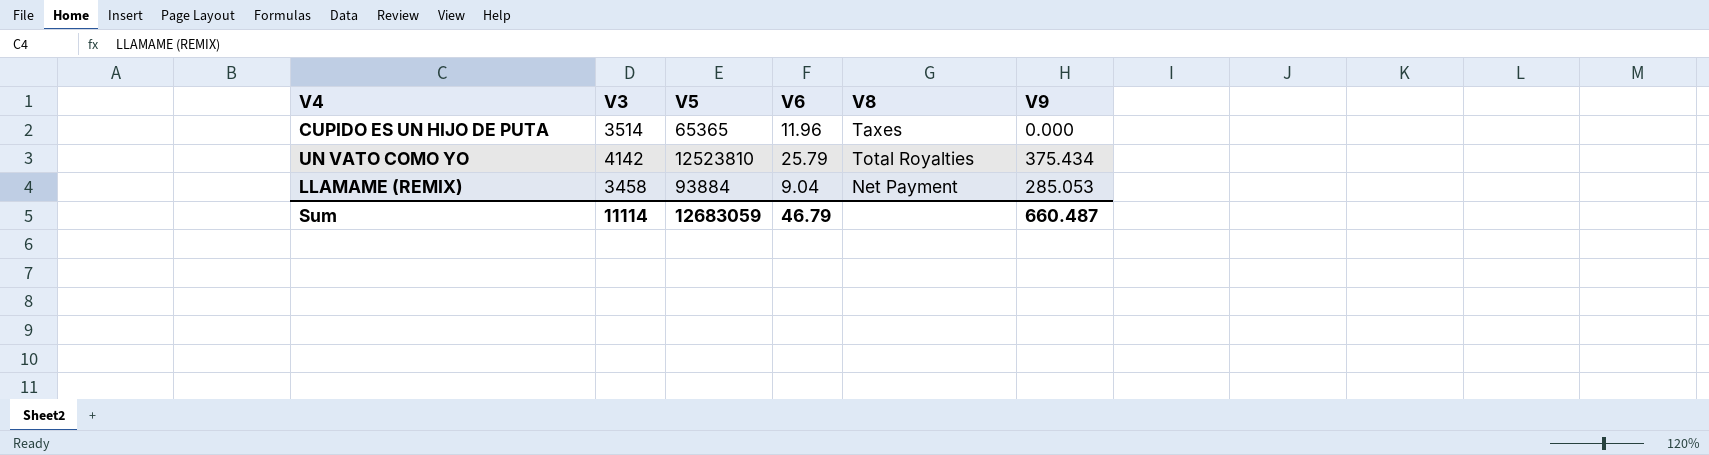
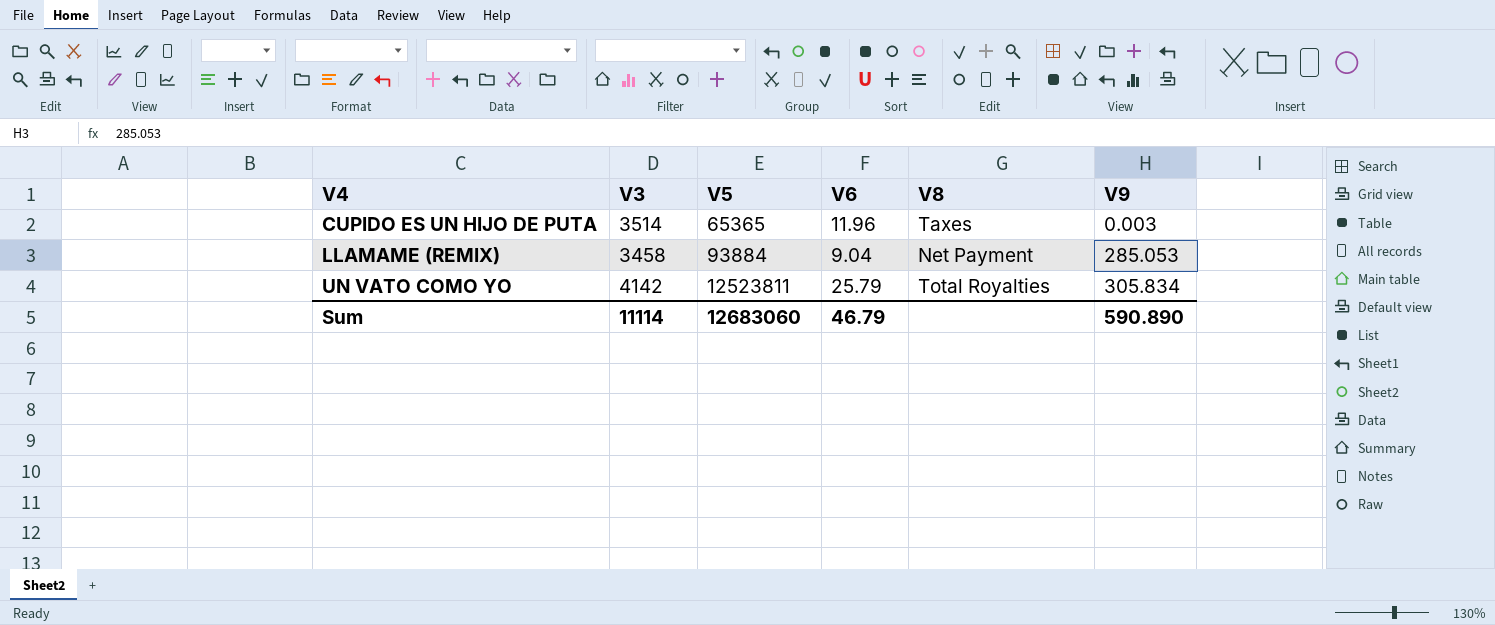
row order: none -> V4 ascending
CUPIDO ES UN HIJO DE PUTA | V9: 0.000 -> 0.003
UN VATO COMO YO | V5: 12523810 -> 12523811
UN VATO COMO YO | V9: 375.434 -> 305.834
Sum | V5: 12683059 -> 12683060
Sum | V9: 660.487 -> 590.890

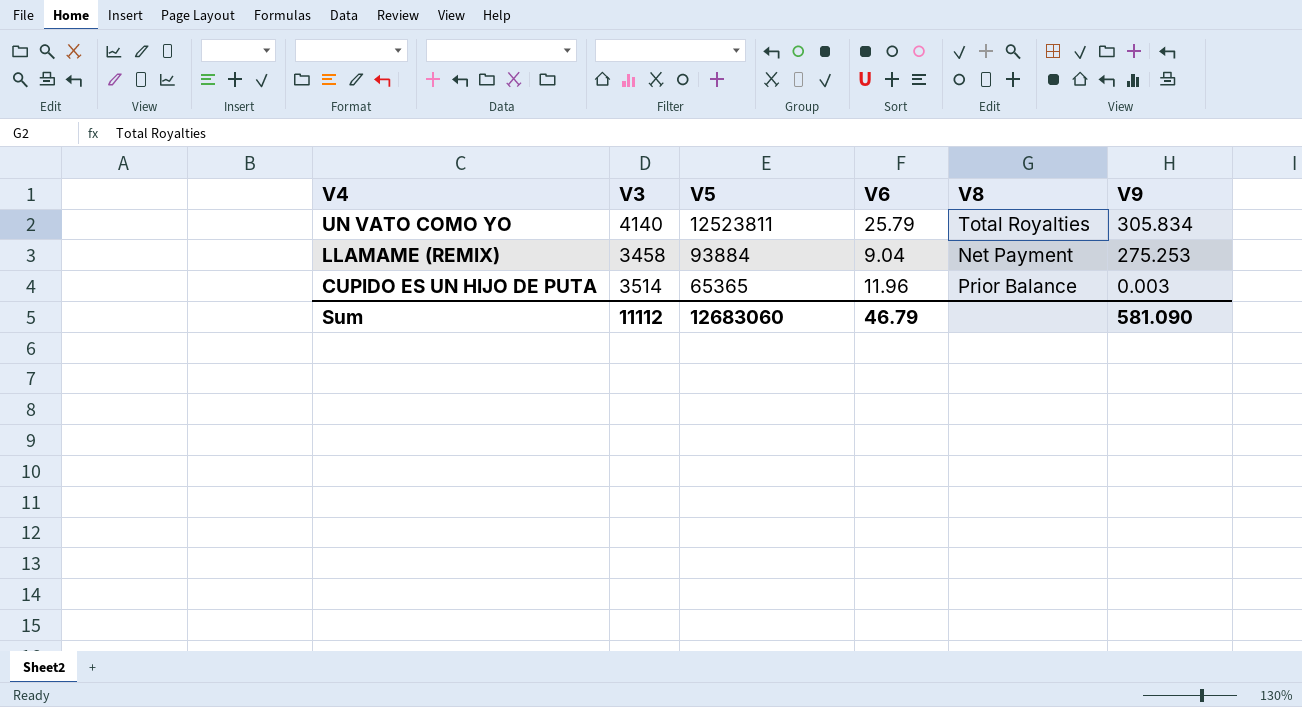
row order: V4 ascending -> V4 descending
UN VATO COMO YO | V3: 4142 -> 4140
LLAMAME (REMIX) | V9: 285.053 -> 275.253
CUPIDO ES UN HIJO DE PUTA | V8: Taxes -> Prior Balance
Sum | V3: 11114 -> 11112
Sum | V9: 590.890 -> 581.090

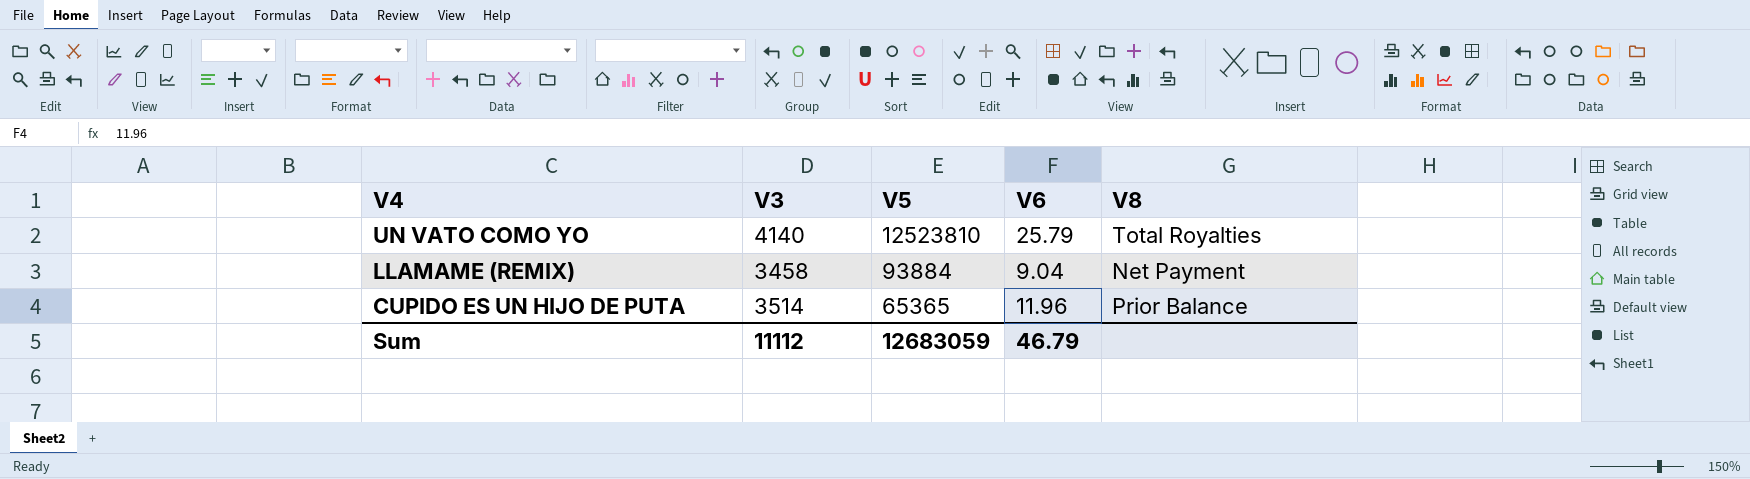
column V9 | position: 6 -> none
UN VATO COMO YO | V5: 12523811 -> 12523810
Sum | V5: 12683060 -> 12683059

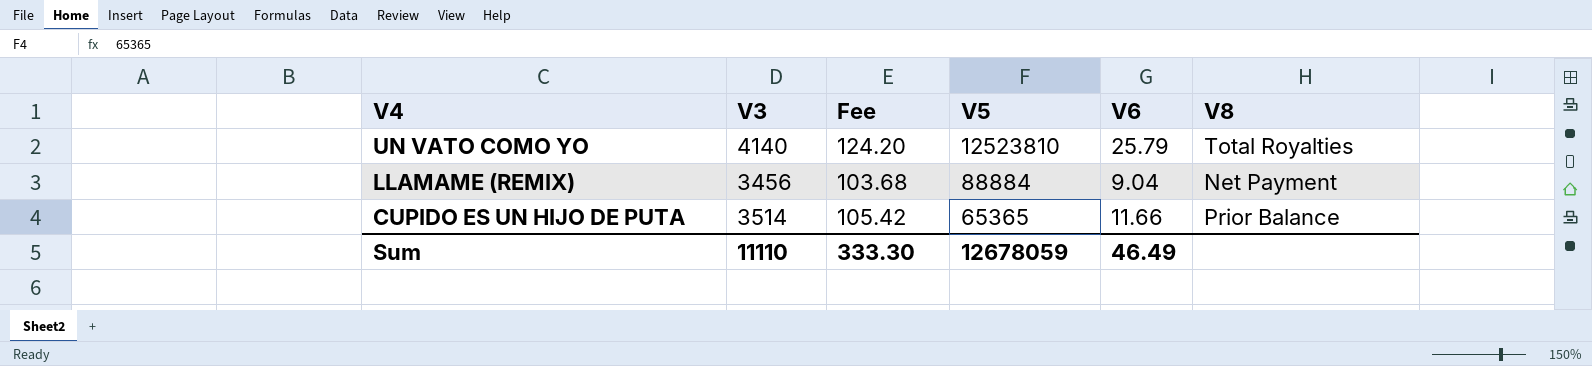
column Fee | formula: none -> [V3] * 0.03
LLAMAME (REMIX) | V3: 3458 -> 3456
LLAMAME (REMIX) | V5: 93884 -> 88884
CUPIDO ES UN HIJO DE PUTA | V6: 11.96 -> 11.66
Sum | V3: 11112 -> 11110
Sum | V5: 12683059 -> 12678059
Sum | V6: 46.79 -> 46.49

